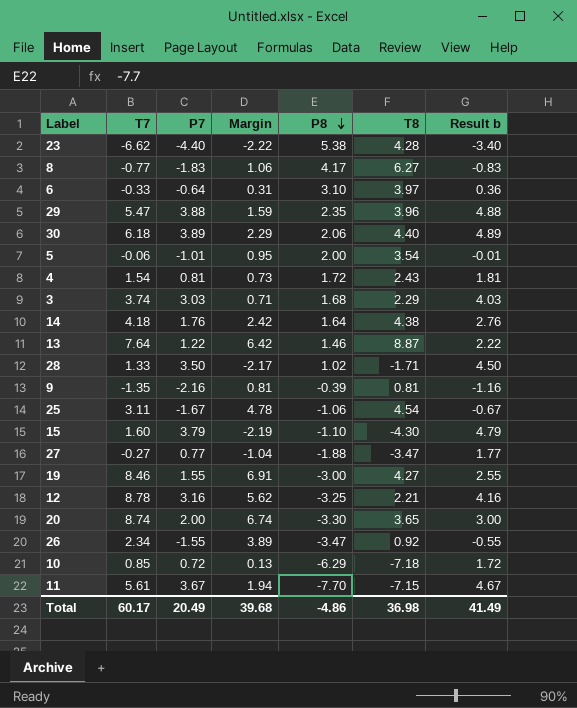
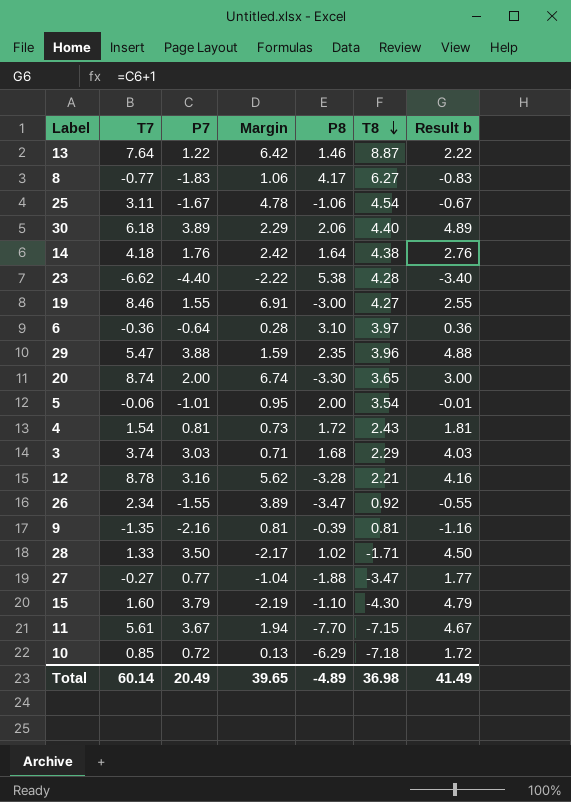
row order: P8 descending -> T8 descending
6 | T7: -0.33 -> -0.36
6 | Margin: 0.31 -> 0.28
12 | P8: -3.25 -> -3.28
Total | T7: 60.17 -> 60.14
Total | Margin: 39.68 -> 39.65
Total | P8: -4.86 -> -4.89

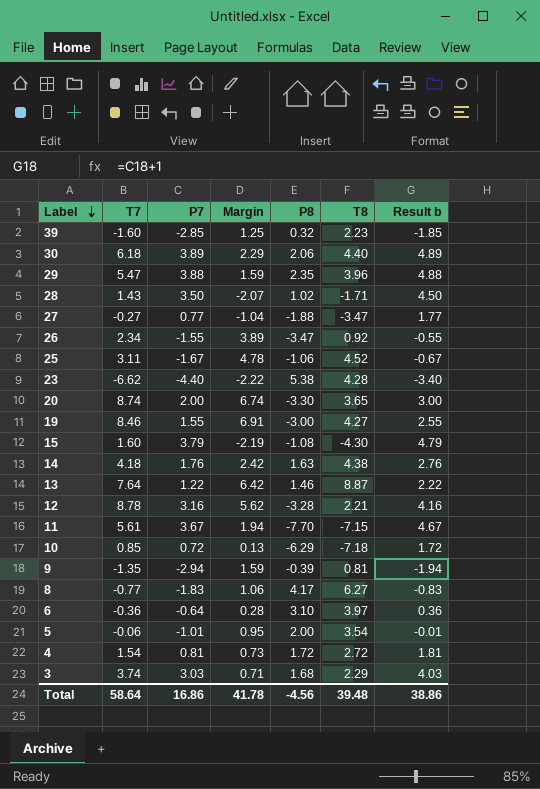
row order: T8 descending -> Label descending
row 39: none -> -1.60 | -2.85 | 1.25 | 0.32 | 2.23 | -1.85
28 | T7: 1.33 -> 1.43
28 | Margin: -2.17 -> -2.07
25 | T8: 4.54 -> 4.52
15 | P8: -1.10 -> -1.08
14 | P8: 1.64 -> 1.63
9 | P7: -2.16 -> -2.94
9 | Margin: 0.81 -> 1.59
9 | Result b: -1.16 -> -1.94
4 | T8: 2.43 -> 2.72
Total | T7: 60.14 -> 58.64
Total | P7: 20.49 -> 16.86
Total | Margin: 39.65 -> 41.78
Total | P8: -4.89 -> -4.56
Total | T8: 36.98 -> 39.48
Total | Result b: 41.49 -> 38.86

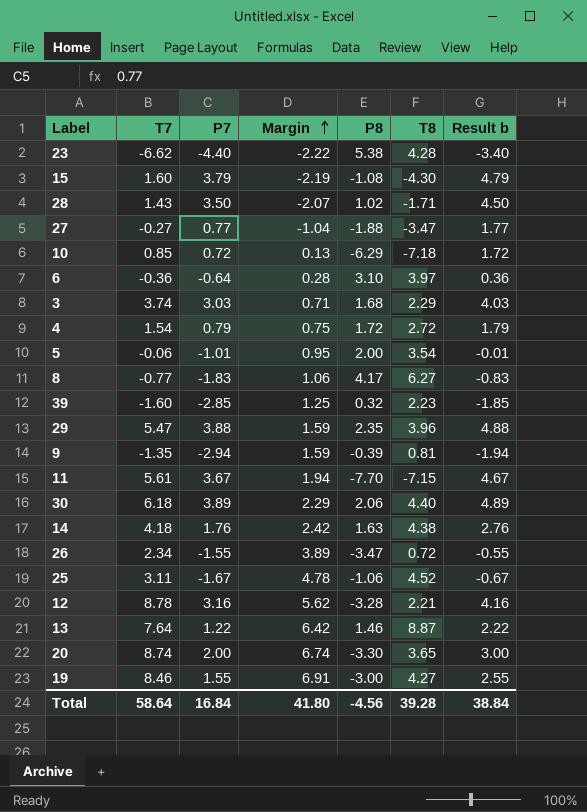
row order: Label descending -> Margin ascending
4 | P7: 0.81 -> 0.79
4 | Margin: 0.73 -> 0.75
4 | Result b: 1.81 -> 1.79
26 | T8: 0.92 -> 0.72
Total | P7: 16.86 -> 16.84
Total | Margin: 41.78 -> 41.80
Total | T8: 39.48 -> 39.28
Total | Result b: 38.86 -> 38.84

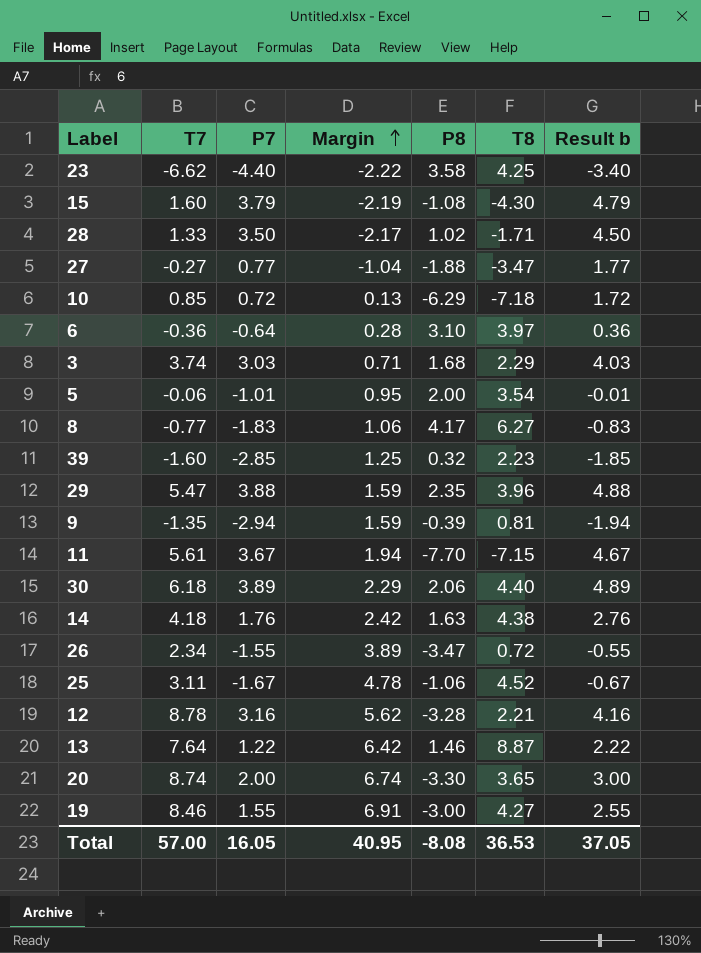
row 4: 1.54 | 0.79 | 0.75 | 1.72 | 2.72 | 1.79 -> none
23 | P8: 5.38 -> 3.58
23 | T8: 4.28 -> 4.25
28 | T7: 1.43 -> 1.33
28 | Margin: -2.07 -> -2.17
Total | T7: 58.64 -> 57.00
Total | P7: 16.84 -> 16.05
Total | Margin: 41.80 -> 40.95
Total | P8: -4.56 -> -8.08
Total | T8: 39.28 -> 36.53
Total | Result b: 38.84 -> 37.05

